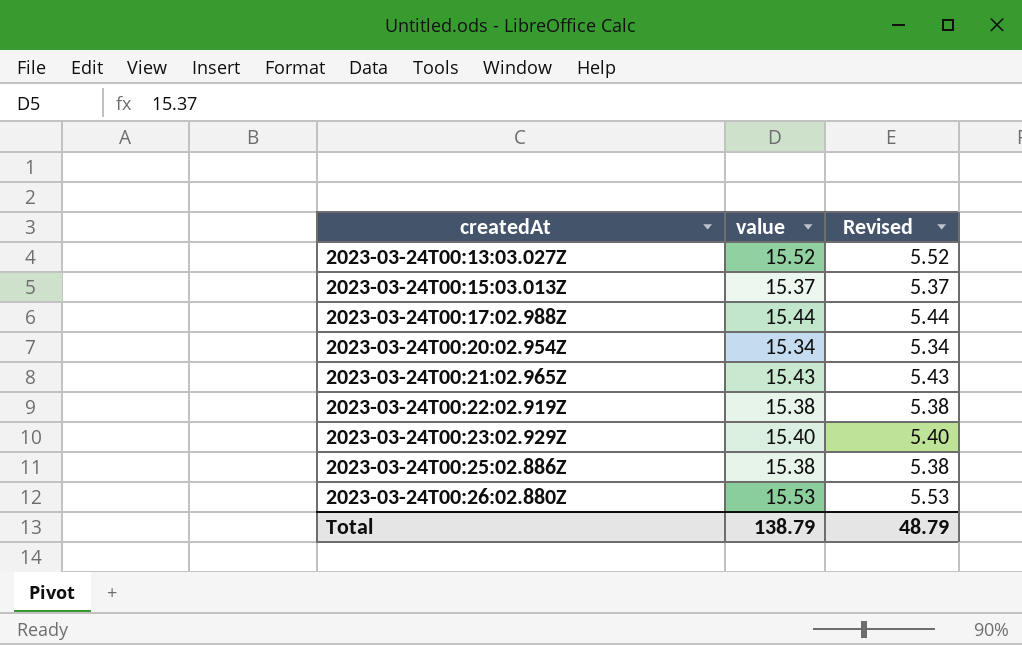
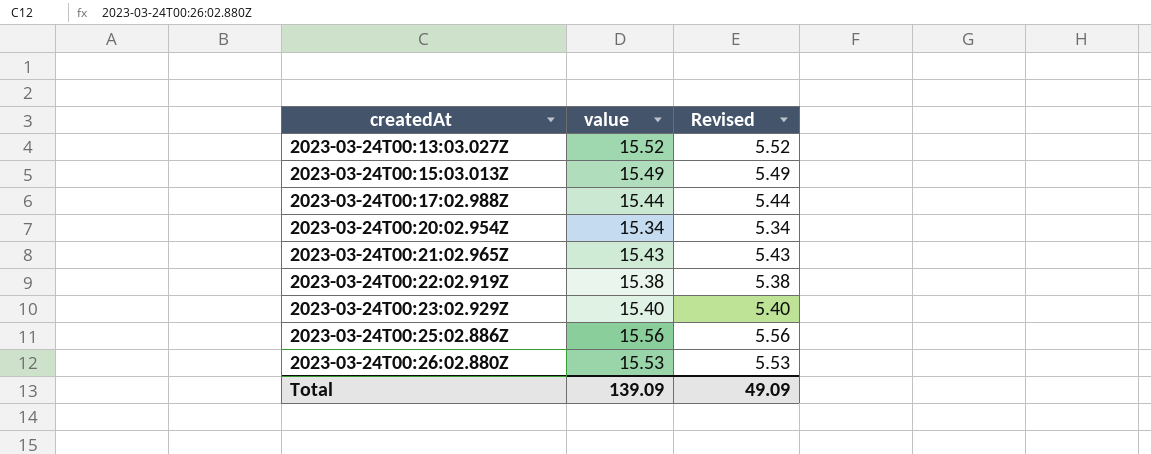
2023-03-24T00:15:03.013Z | value: 15.37 -> 15.49
2023-03-24T00:15:03.013Z | Revised: 5.37 -> 5.49
2023-03-24T00:25:02.886Z | value: 15.38 -> 15.56
2023-03-24T00:25:02.886Z | Revised: 5.38 -> 5.56
Total | value: 138.79 -> 139.09
Total | Revised: 48.79 -> 49.09

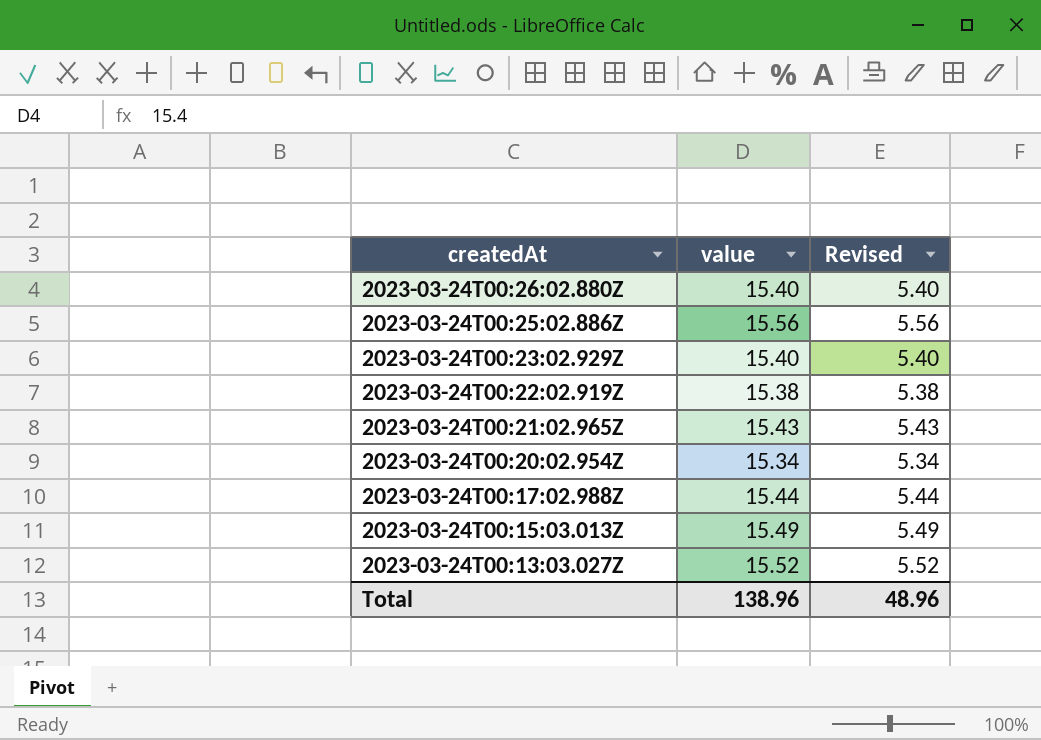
row order: createdAt ascending -> createdAt descending
2023-03-24T00:26:02.880Z | value: 15.53 -> 15.40
2023-03-24T00:26:02.880Z | Revised: 5.53 -> 5.40
Total | value: 139.09 -> 138.96
Total | Revised: 49.09 -> 48.96

